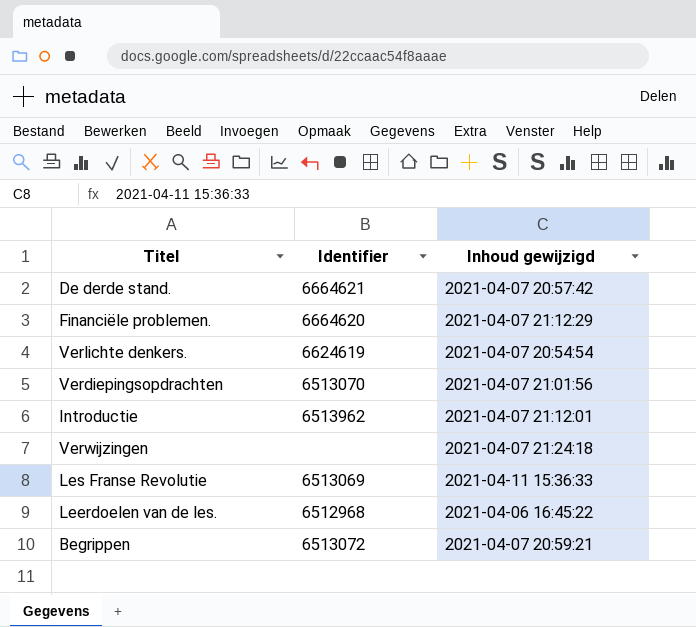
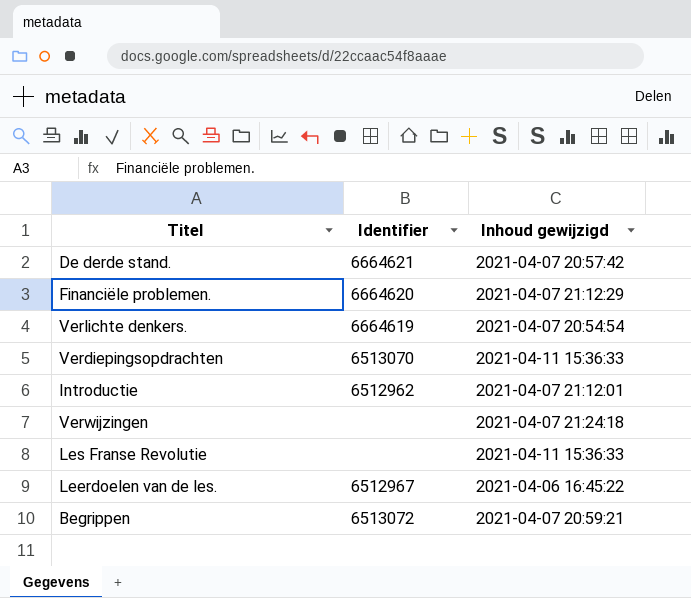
Verlichte denkers. | Identifier: 6624619 -> 6664619
Verdiepingsopdrachten | Inhoud gewijzigd: 2021-04-07 21:01:56 -> 2021-04-11 15:36:33
Introductie | Identifier: 6513962 -> 6512962
Les Franse Revolutie | Identifier: 6513069 -> none
Leerdoelen van de les. | Identifier: 6512968 -> 6512967

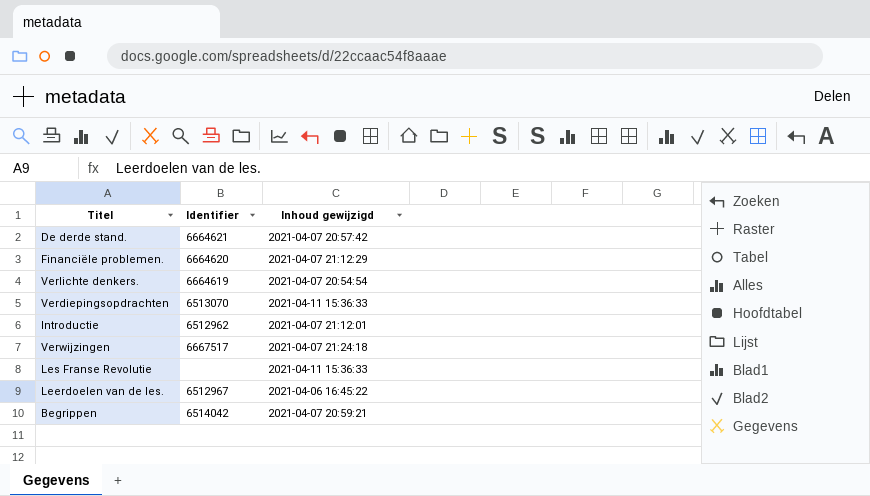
Verwijzingen | Identifier: none -> 6667517
Begrippen | Identifier: 6513072 -> 6514042

